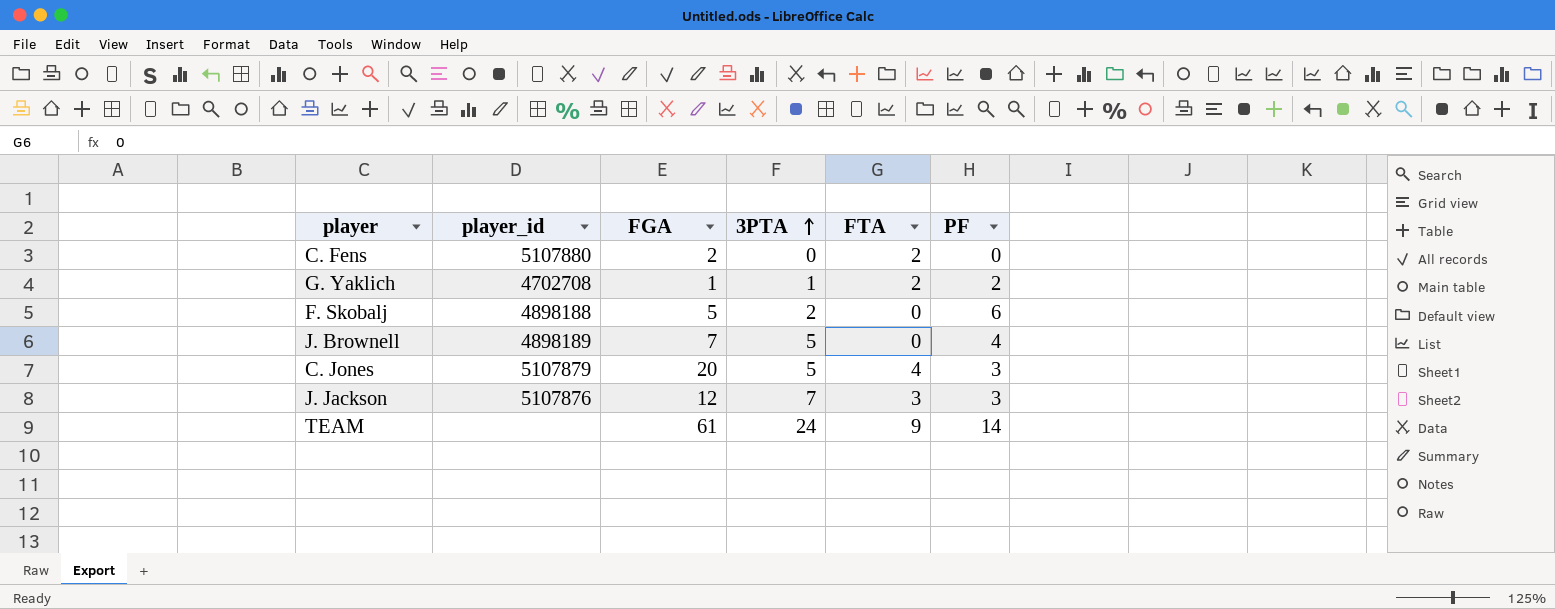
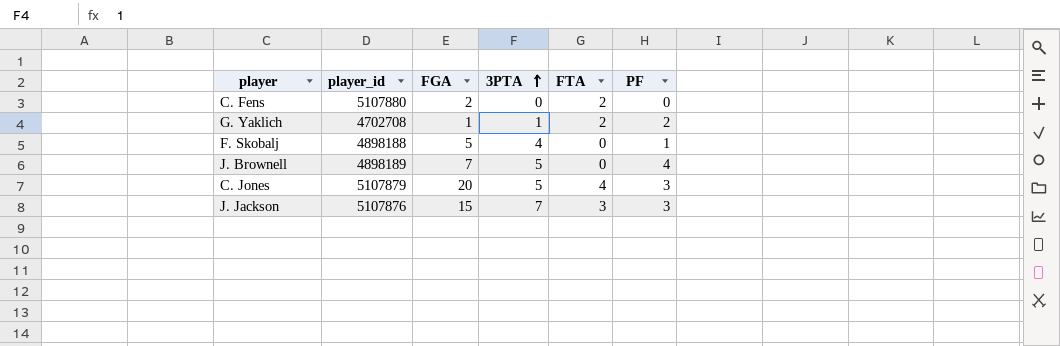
row TEAM: none | 61 | 24 | 9 | 14 -> none
F. Skobalj | 3PTA: 2 -> 4
F. Skobalj | PF: 6 -> 1
J. Jackson | FGA: 12 -> 15

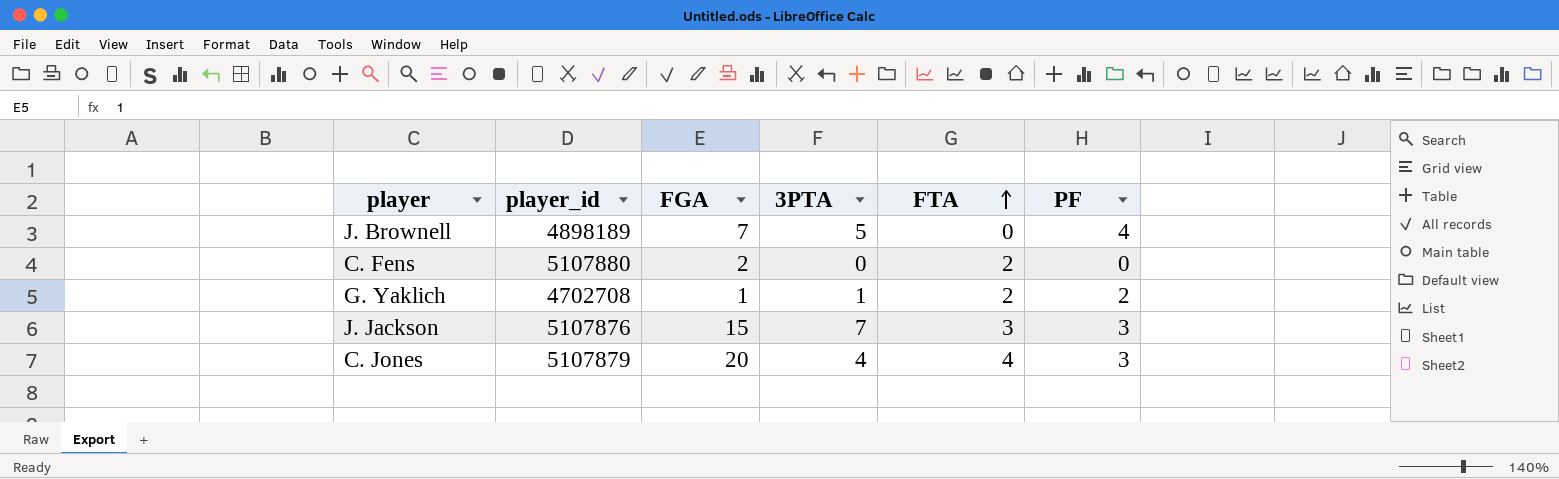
row order: 3PTA ascending -> FTA ascending
row F. Skobalj: 4898188 | 5 | 4 | 0 | 1 -> none
C. Jones | 3PTA: 5 -> 4

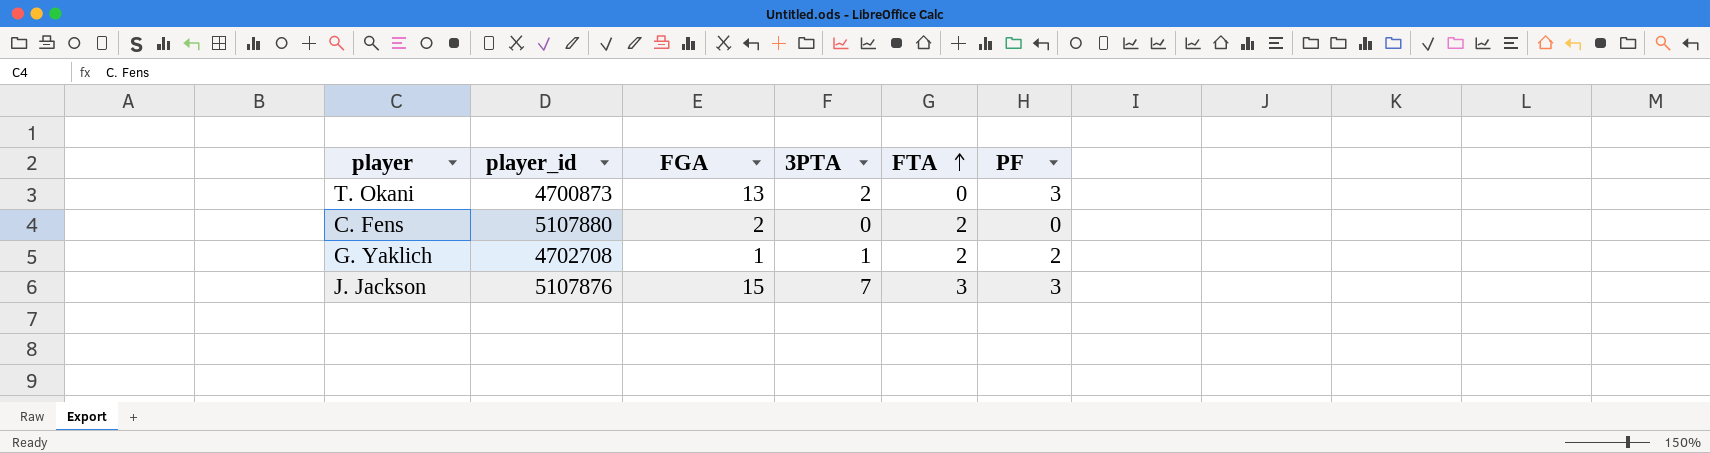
row J. Brownell: 4898189 | 7 | 5 | 0 | 4 -> none
row C. Jones: 5107879 | 20 | 4 | 4 | 3 -> none
row T. Okani: none -> 4700873 | 13 | 2 | 0 | 3

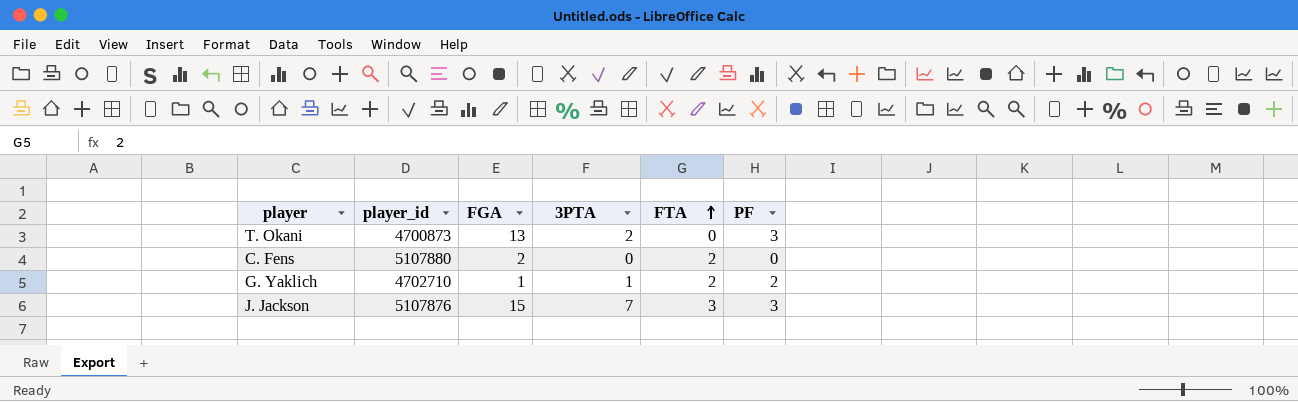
G. Yaklich | player_id: 4702708 -> 4702710

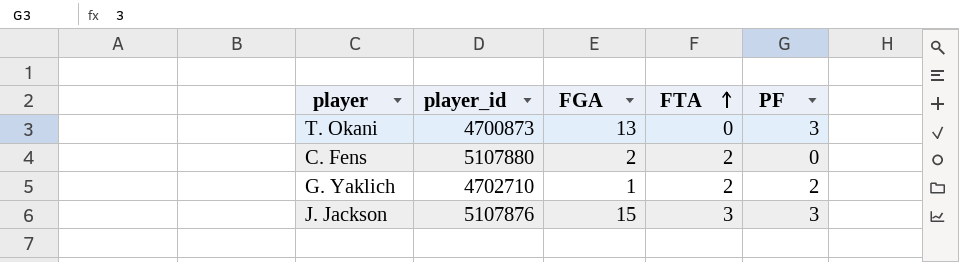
column 3PTA | position: 4 -> none

